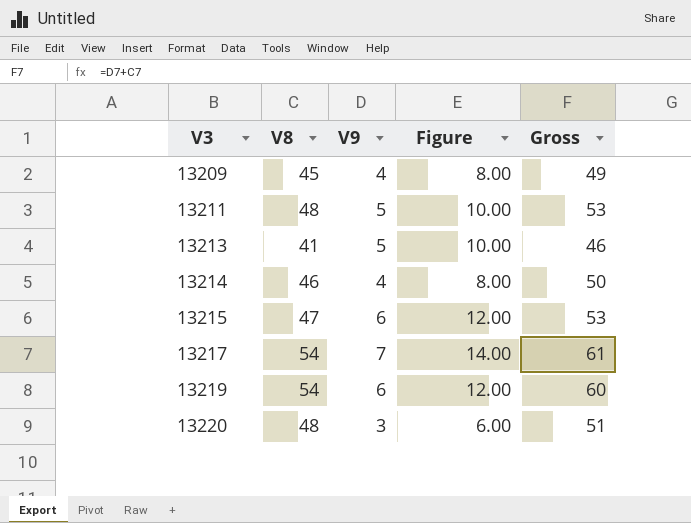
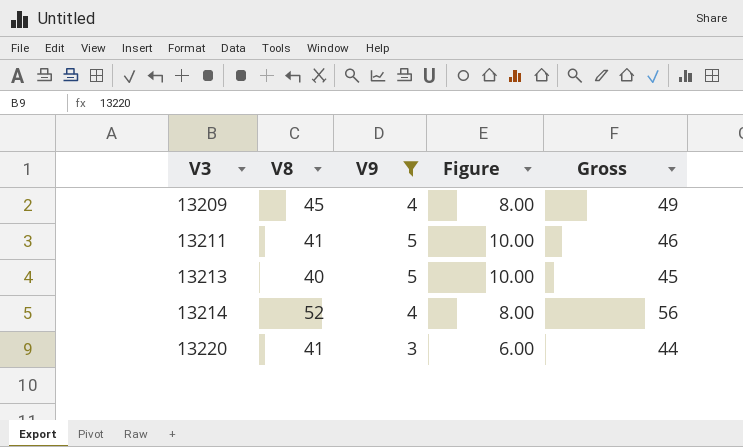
filter: none -> V9 <= 5
13211 | V8: 48 -> 41
13211 | Gross: 53 -> 46
13213 | V8: 41 -> 40
13213 | Gross: 46 -> 45
13214 | V8: 46 -> 52
13214 | Gross: 50 -> 56
13220 | V8: 48 -> 41
13220 | Gross: 51 -> 44

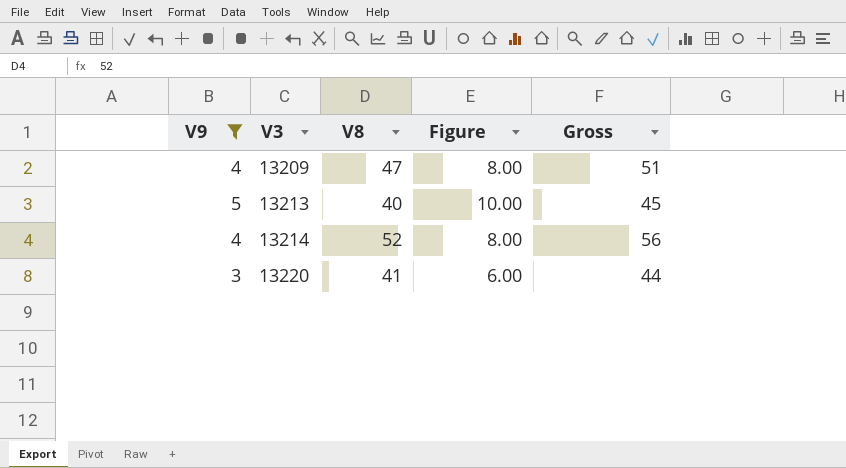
column V9 | position: 3 -> 1
row 13211: 41 | 5 | 10.00 | 46 -> none
13209 | V8: 45 -> 47
13209 | Gross: 49 -> 51

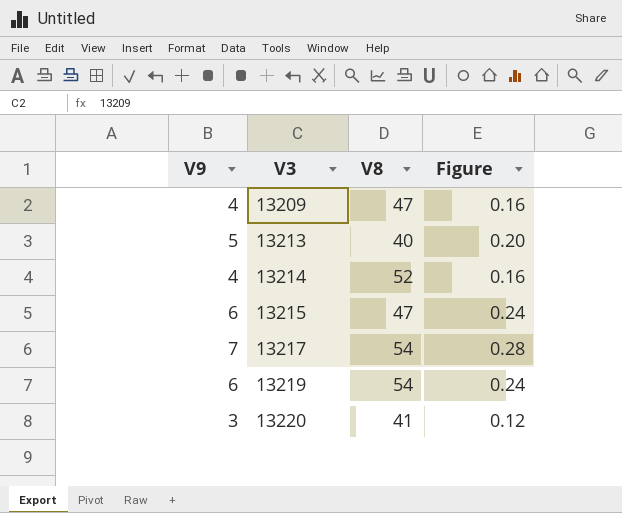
filter: V9 <= 5 -> none
column Gross | formula: [V9] + [V8] -> none
column Figure | formula: [V9] * 2 -> [V9] * 0.04

